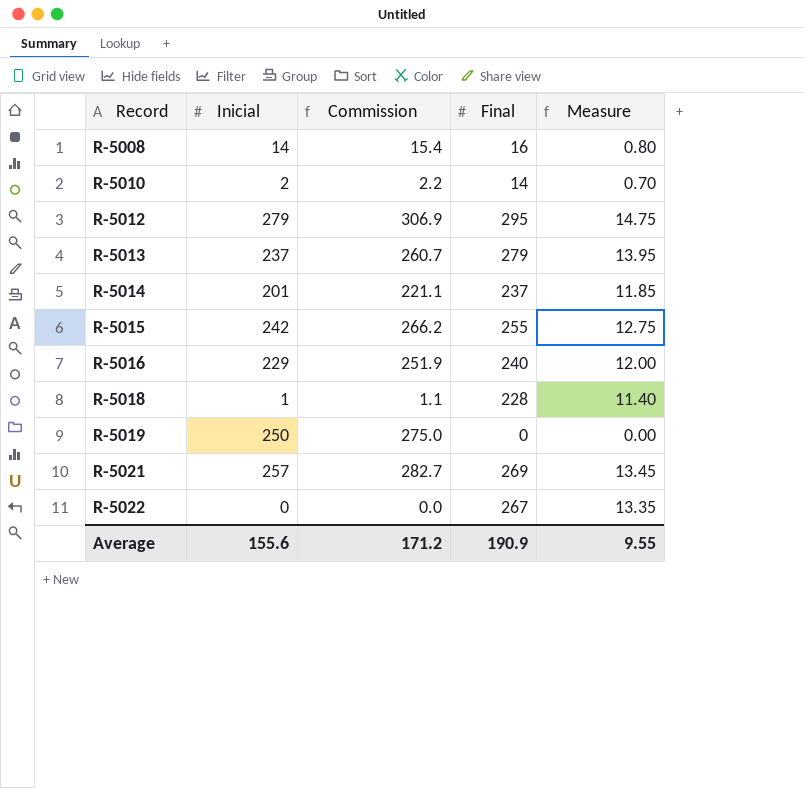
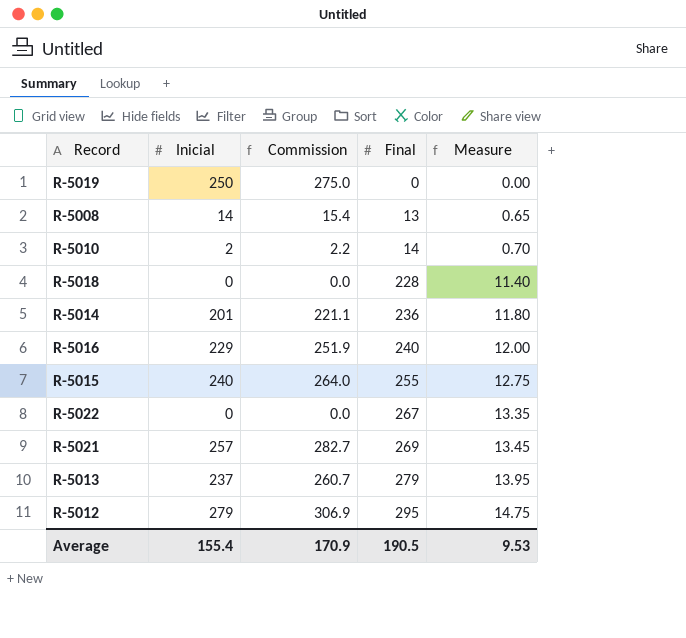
row order: Record ascending -> Final ascending
R-5008 | Final: 16 -> 13
R-5008 | Measure: 0.80 -> 0.65
R-5018 | Inicial: 1 -> 0
R-5018 | Commission: 1.1 -> 0.0
R-5014 | Final: 237 -> 236
R-5014 | Measure: 11.85 -> 11.80
R-5015 | Inicial: 242 -> 240
R-5015 | Commission: 266.2 -> 264.0
Average | Inicial: 155.6 -> 155.4
Average | Commission: 171.2 -> 170.9
Average | Final: 190.9 -> 190.5
Average | Measure: 9.55 -> 9.53

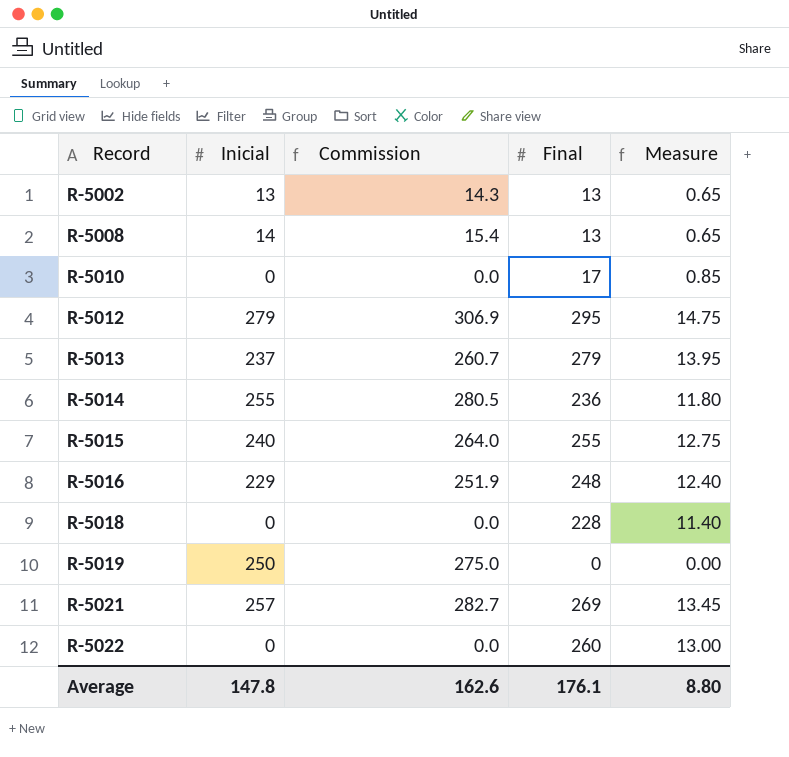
row order: Final ascending -> Record ascending
row R-5002: none -> 13 | 14.3 | 13 | 0.65
R-5010 | Inicial: 2 -> 0
R-5010 | Commission: 2.2 -> 0.0
R-5010 | Final: 14 -> 17
R-5010 | Measure: 0.70 -> 0.85
R-5014 | Inicial: 201 -> 255
R-5014 | Commission: 221.1 -> 280.5
R-5016 | Final: 240 -> 248
R-5016 | Measure: 12.00 -> 12.40
R-5022 | Final: 267 -> 260
R-5022 | Measure: 13.35 -> 13.00
Average | Inicial: 155.4 -> 147.8
Average | Commission: 170.9 -> 162.6
Average | Final: 190.5 -> 176.1
Average | Measure: 9.53 -> 8.80

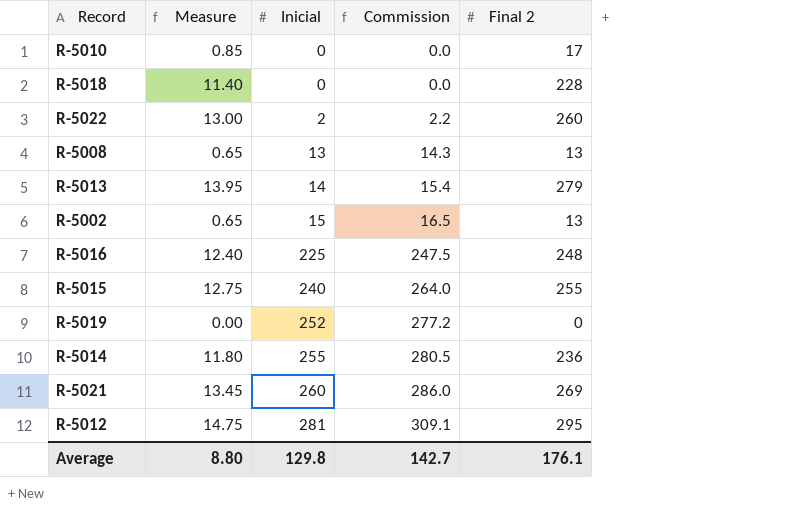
row order: Record ascending -> Inicial ascending
column Measure | position: 5 -> 2
column name: Final -> Final 2
R-5022 | Inicial: 0 -> 2
R-5022 | Commission: 0.0 -> 2.2
R-5008 | Inicial: 14 -> 13
R-5008 | Commission: 15.4 -> 14.3
R-5013 | Inicial: 237 -> 14
R-5013 | Commission: 260.7 -> 15.4
R-5002 | Inicial: 13 -> 15
R-5002 | Commission: 14.3 -> 16.5
R-5016 | Inicial: 229 -> 225
R-5016 | Commission: 251.9 -> 247.5
R-5019 | Inicial: 250 -> 252
R-5019 | Commission: 275.0 -> 277.2
R-5021 | Inicial: 257 -> 260
R-5021 | Commission: 282.7 -> 286.0
R-5012 | Inicial: 279 -> 281
R-5012 | Commission: 306.9 -> 309.1
Average | Inicial: 147.8 -> 129.8
Average | Commission: 162.6 -> 142.7

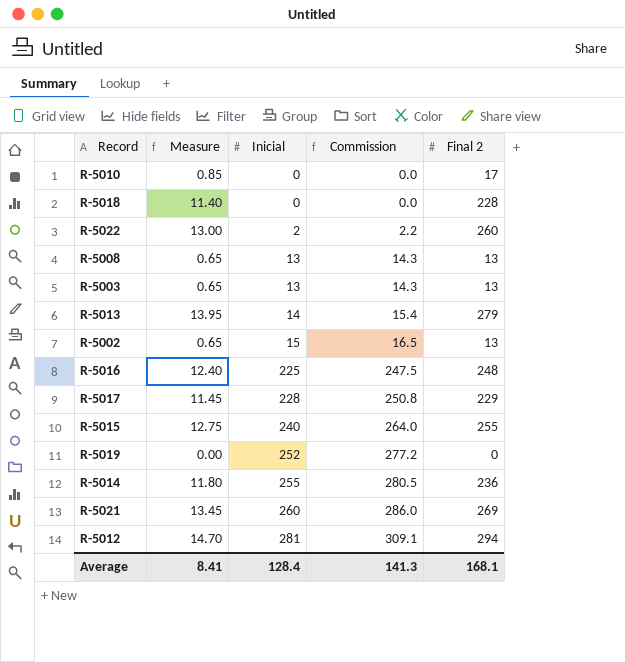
row R-5003: none -> 0.65 | 13 | 14.3 | 13
row R-5017: none -> 11.45 | 228 | 250.8 | 229
R-5012 | Measure: 14.75 -> 14.70
R-5012 | Final 2: 295 -> 294
Average | Measure: 8.80 -> 8.41
Average | Inicial: 129.8 -> 128.4
Average | Commission: 142.7 -> 141.3
Average | Final 2: 176.1 -> 168.1

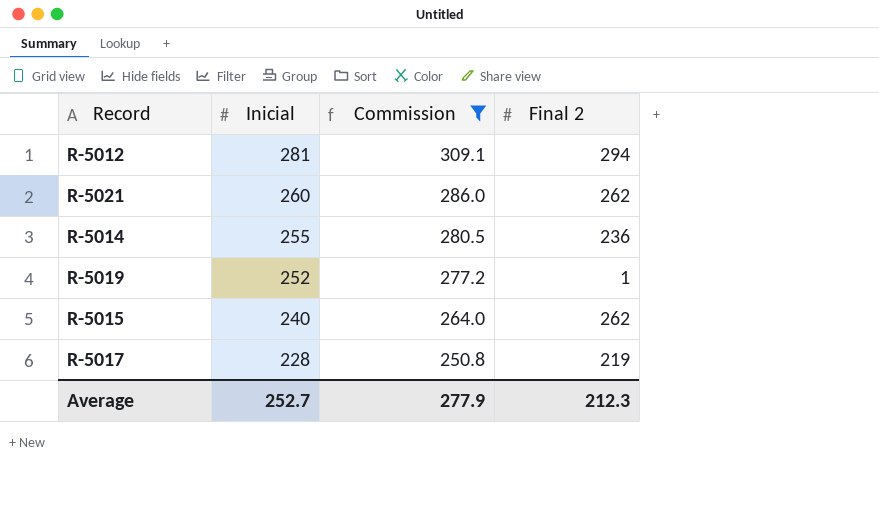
filter: none -> Commission >= 250.8
row order: Inicial ascending -> Inicial descending
column Measure | formula: [Final 2] * 0.05 -> none
R-5021 | Final 2: 269 -> 262
R-5019 | Final 2: 0 -> 1
R-5015 | Final 2: 255 -> 262
R-5017 | Final 2: 229 -> 219
Average | Inicial: 128.4 -> 252.7
Average | Commission: 141.3 -> 277.9
Average | Final 2: 168.1 -> 212.3

